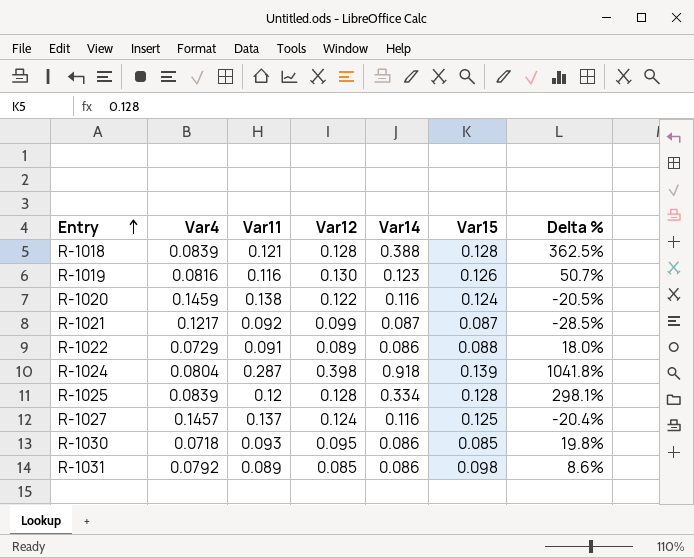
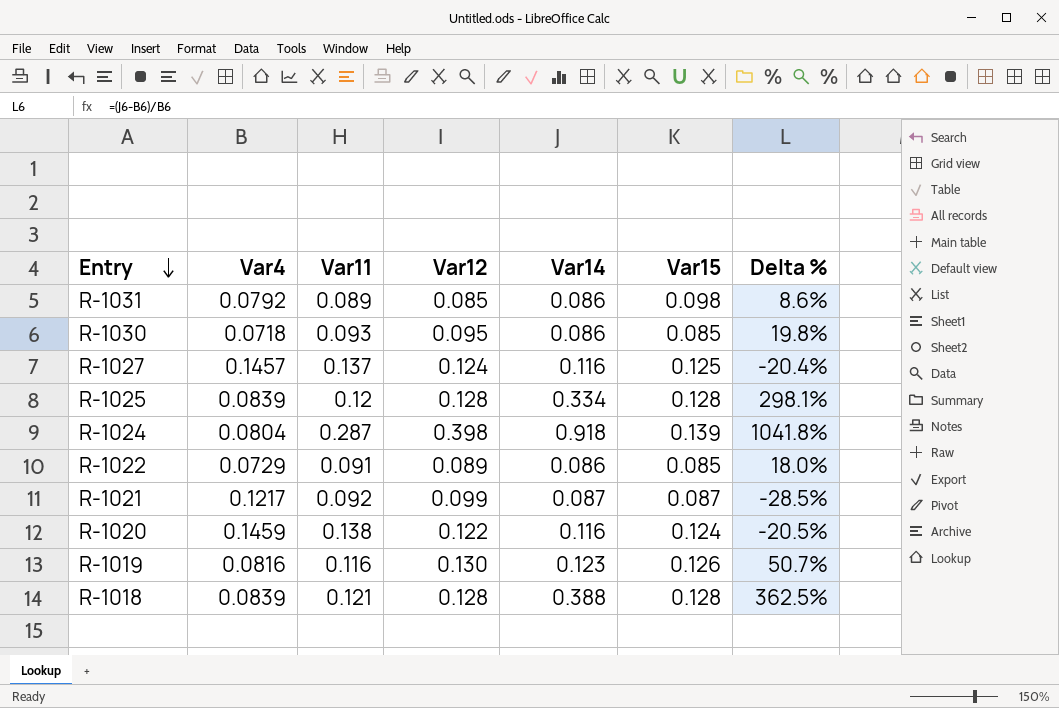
row order: Entry ascending -> Entry descending
R-1022 | Var15: 0.088 -> 0.085

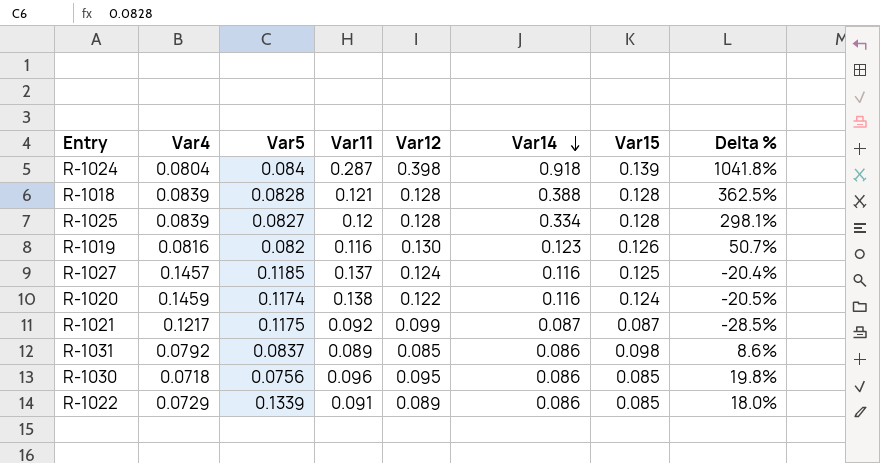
row order: Entry descending -> Var14 descending
column Var5 | position: none -> 3
R-1030 | Var11: 0.093 -> 0.096

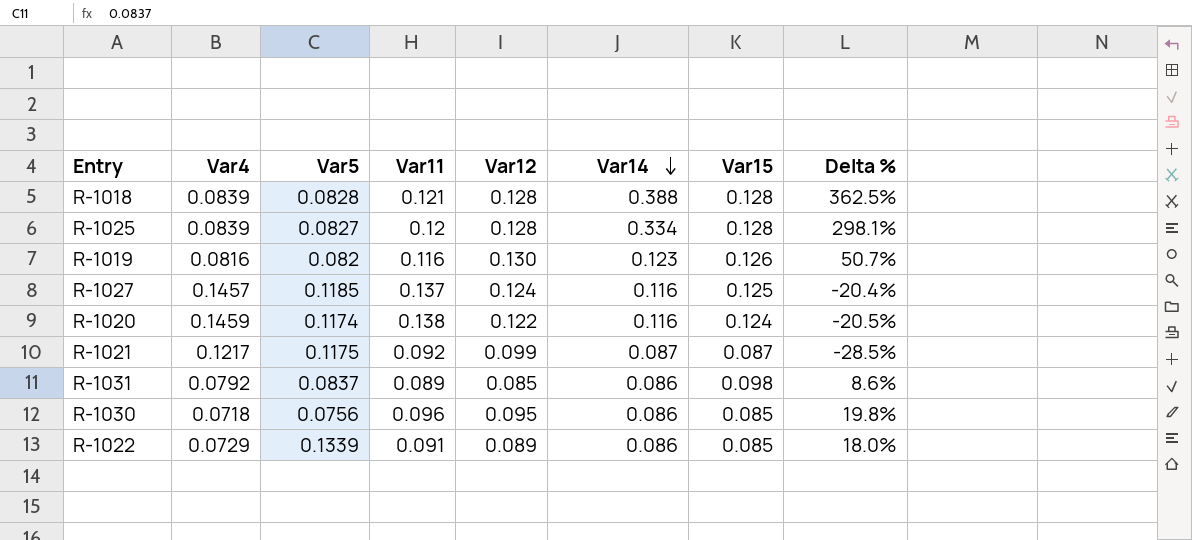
row R-1024: 0.0804 | 0.084 | 0.287 | 0.398 | 0.918 | 0.139 | 1041.8% -> none

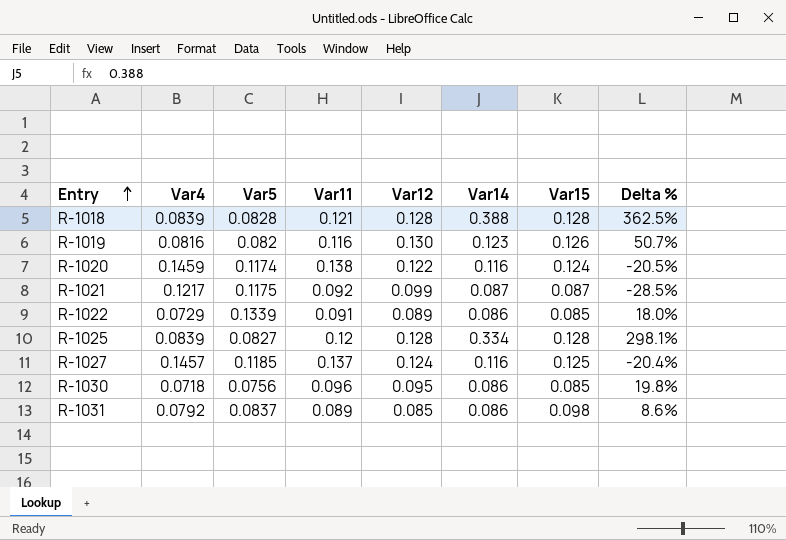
row order: Var14 descending -> Entry ascending

